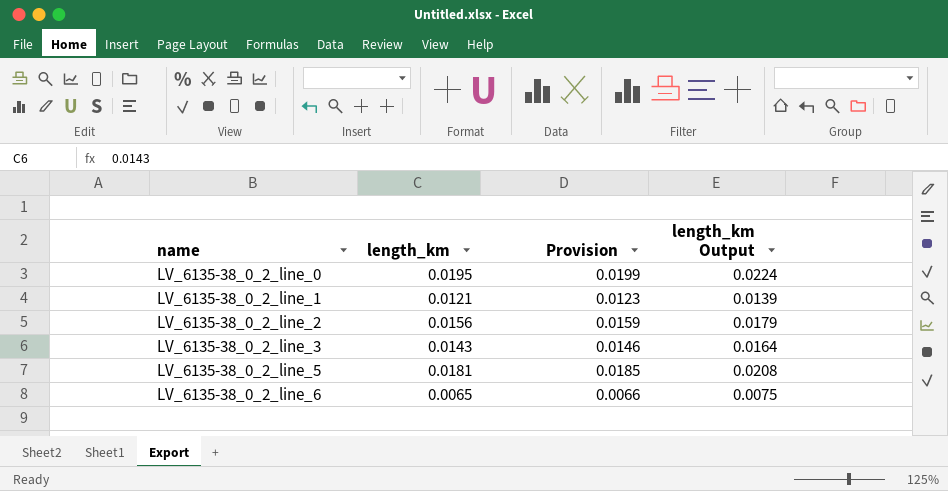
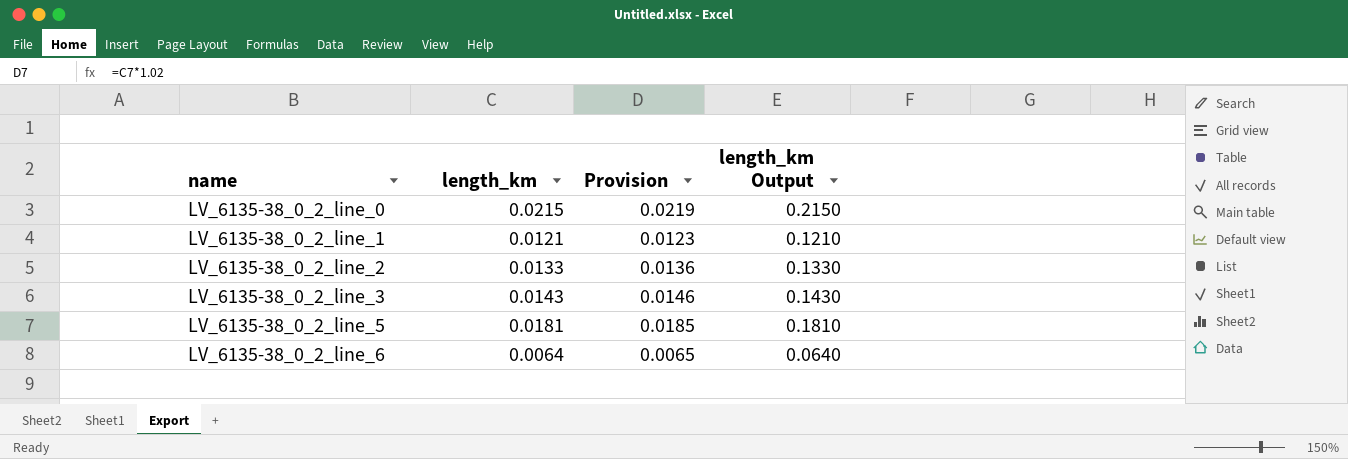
column length_km Output | formula: [length_km] * 1.15 -> [length_km] * 10
LV_6135-38_0_2_line_0 | length_km: 0.0195 -> 0.0215
LV_6135-38_0_2_line_0 | Provision: 0.0199 -> 0.0219
LV_6135-38_0_2_line_2 | length_km: 0.0156 -> 0.0133
LV_6135-38_0_2_line_2 | Provision: 0.0159 -> 0.0136
LV_6135-38_0_2_line_6 | length_km: 0.0065 -> 0.0064
LV_6135-38_0_2_line_6 | Provision: 0.0066 -> 0.0065

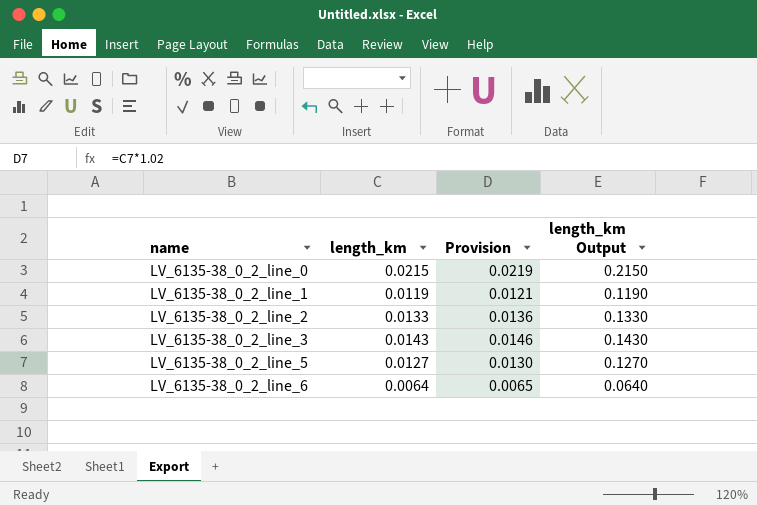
LV_6135-38_0_2_line_1 | length_km: 0.0121 -> 0.0119
LV_6135-38_0_2_line_1 | Provision: 0.0123 -> 0.0121
LV_6135-38_0_2_line_1 | length_km Output: 0.1210 -> 0.1190
LV_6135-38_0_2_line_5 | length_km: 0.0181 -> 0.0127
LV_6135-38_0_2_line_5 | Provision: 0.0185 -> 0.0130
LV_6135-38_0_2_line_5 | length_km Output: 0.1810 -> 0.1270

